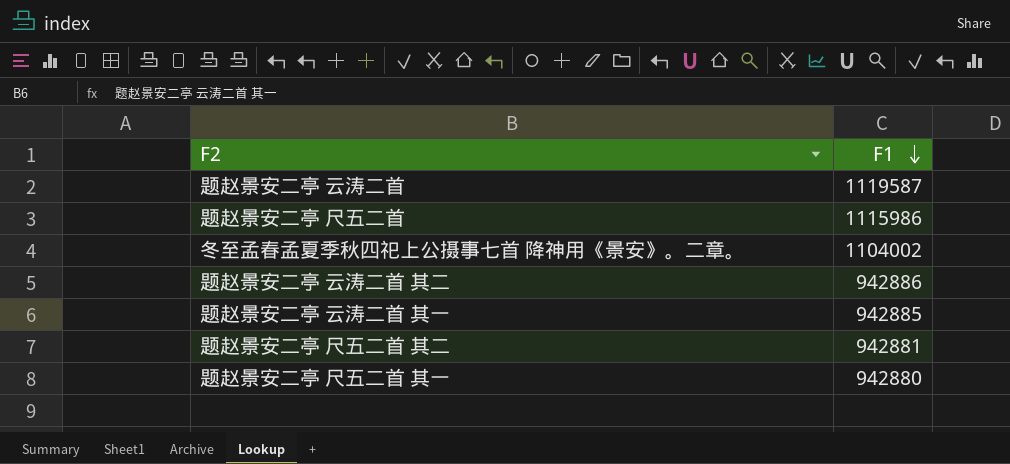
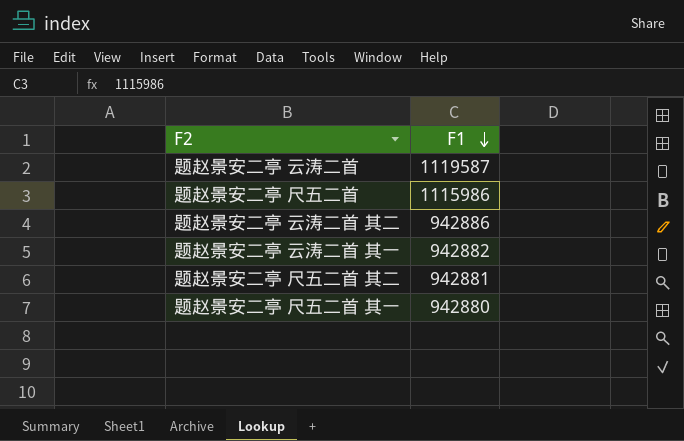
row 冬至孟春孟夏季秋四祀上公摄事七首 降神用《景安》。二章。: 1104002 -> none
题赵景安二亭 云涛二首 其一 | F1: 942885 -> 942882

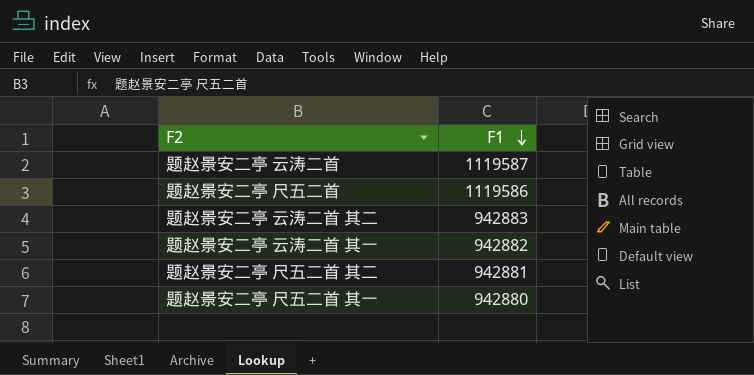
题赵景安二亭 尺五二首 | F1: 1115986 -> 1119586
题赵景安二亭 云涛二首 其二 | F1: 942886 -> 942883

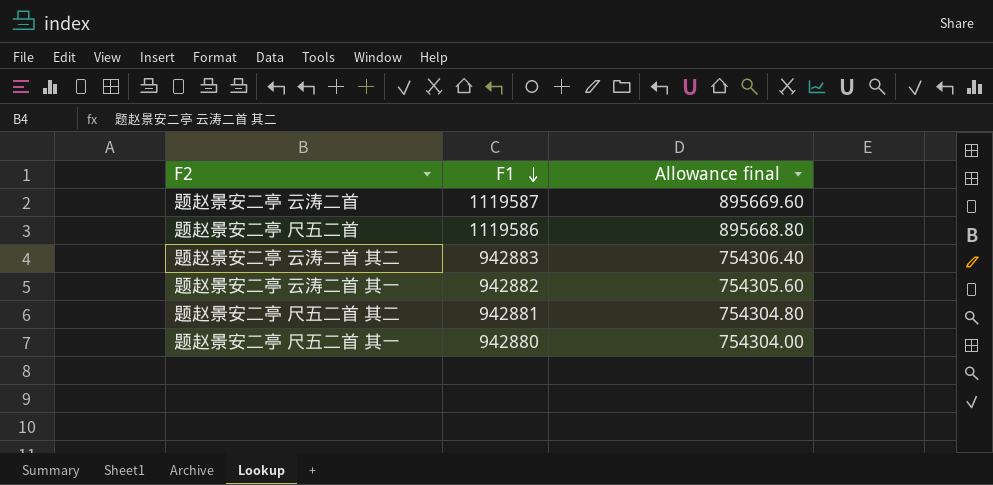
column Allowance final | formula: none -> [F1] * 0.8

